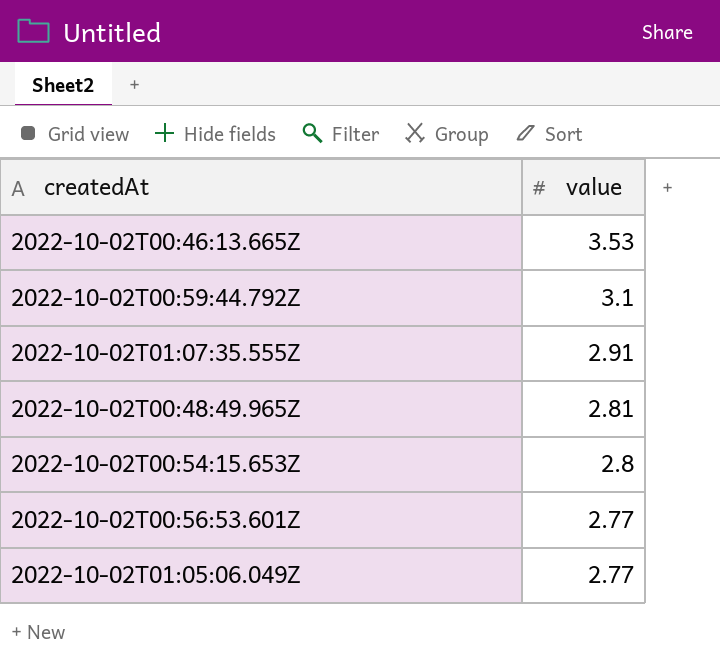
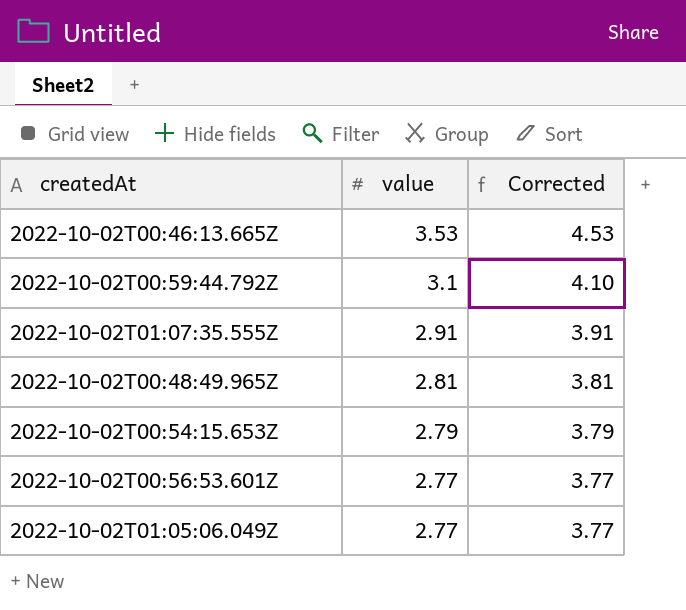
column Corrected | formula: none -> [value] + 1
2022-10-02T00:54:15.653Z | value: 2.8 -> 2.79

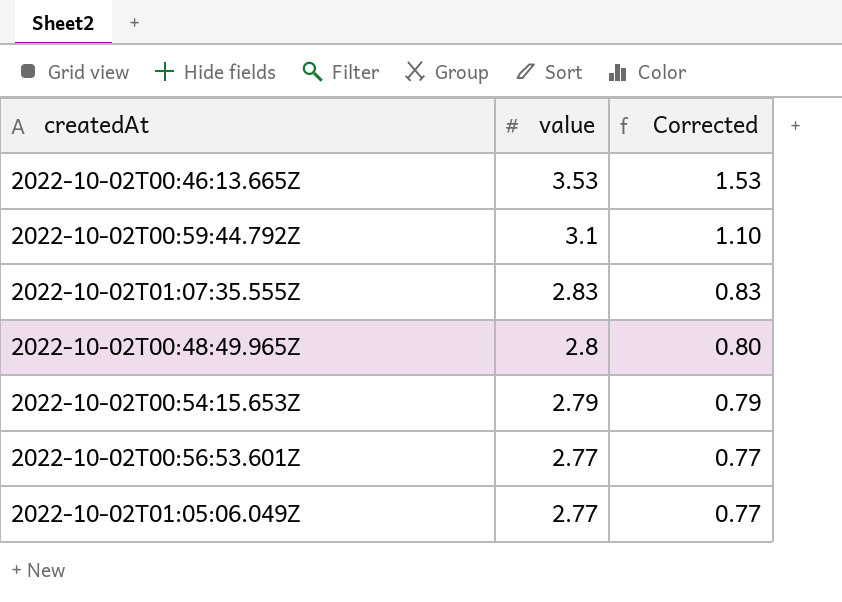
column Corrected | formula: [value] + 1 -> [value] - 2
2022-10-02T01:07:35.555Z | value: 2.91 -> 2.83
2022-10-02T00:48:49.965Z | value: 2.81 -> 2.8

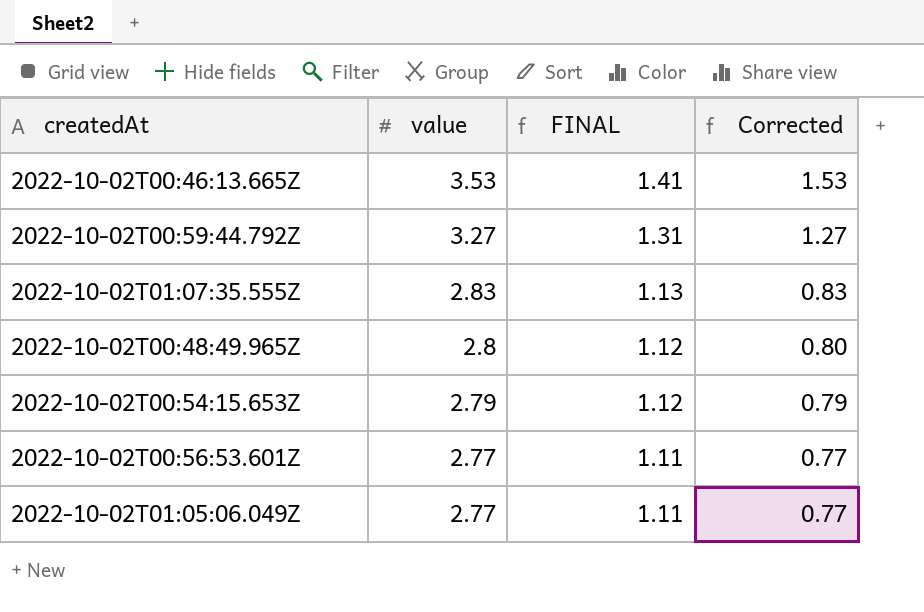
column FINAL | formula: none -> [value] * 0.4
2022-10-02T00:59:44.792Z | value: 3.1 -> 3.27
2022-10-02T00:59:44.792Z | Corrected: 1.10 -> 1.27

